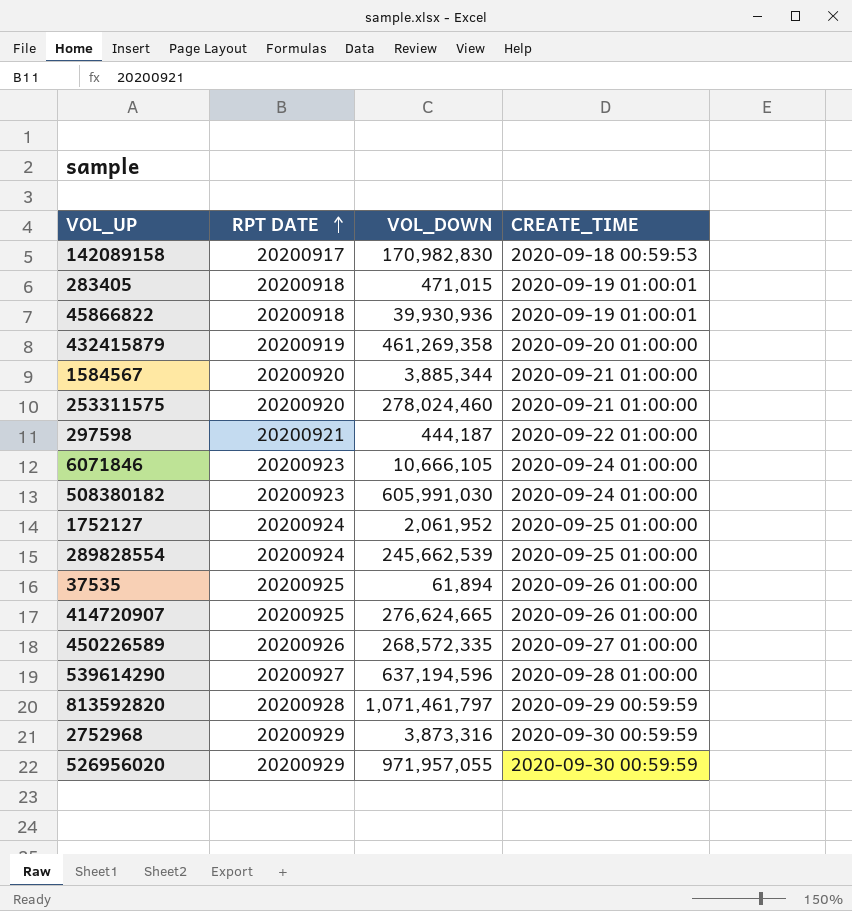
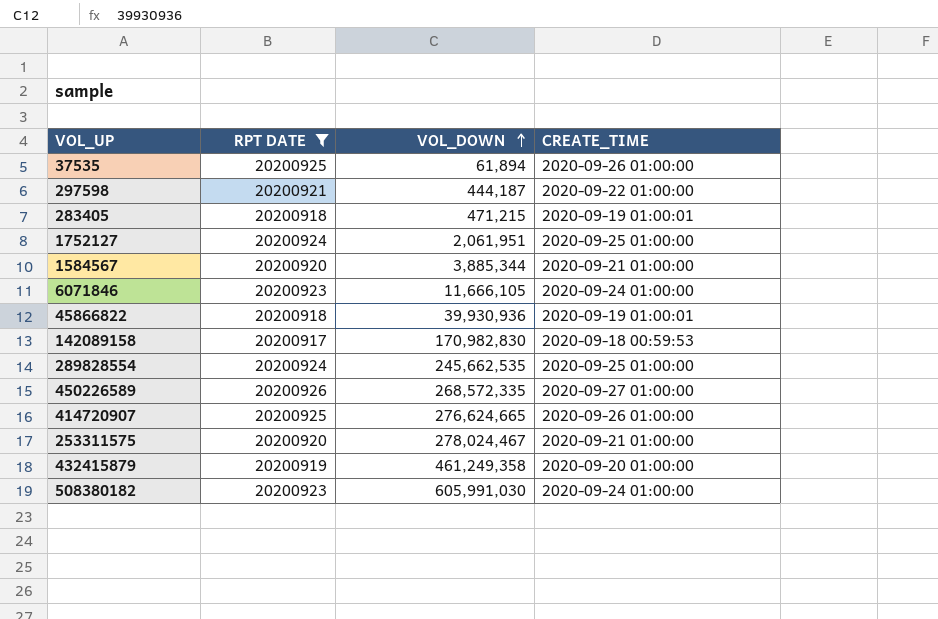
filter: none -> RPT DATE <= 20200926
row order: RPT DATE ascending -> VOL_DOWN ascending
283405 | VOL_DOWN: 471,015 -> 471,215
1752127 | VOL_DOWN: 2,061,952 -> 2,061,951
6071846 | VOL_DOWN: 10,666,105 -> 11,666,105
289828554 | VOL_DOWN: 245,662,539 -> 245,662,535
253311575 | VOL_DOWN: 278,024,460 -> 278,024,467
432415879 | VOL_DOWN: 461,269,358 -> 461,249,358

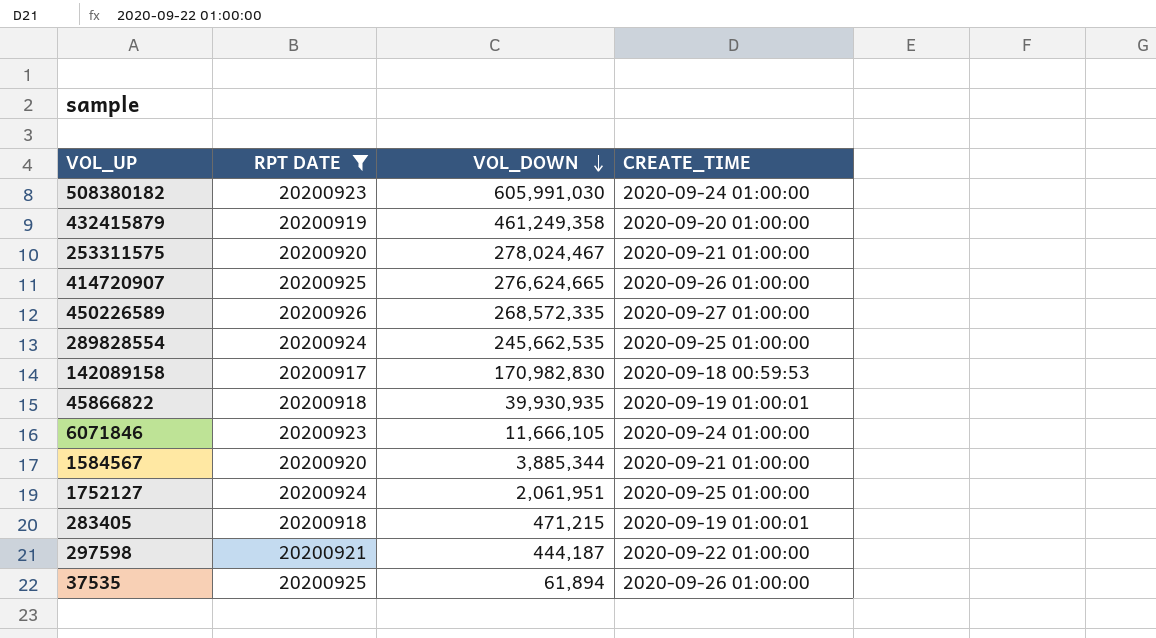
row order: VOL_DOWN ascending -> VOL_DOWN descending
45866822 | VOL_DOWN: 39,930,936 -> 39,930,935

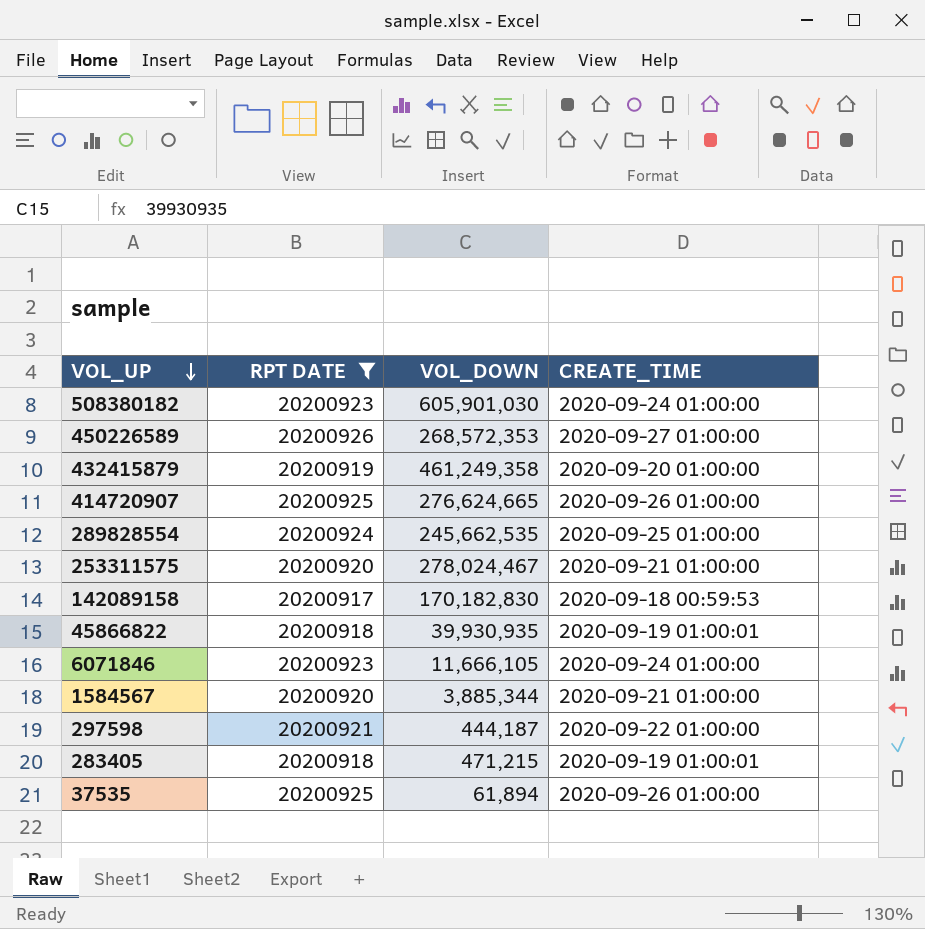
row order: VOL_DOWN descending -> VOL_UP descending
row 1752127: 20200924 | 2,061,951 | 2020-09-25 01:00:00 -> none
508380182 | VOL_DOWN: 605,991,030 -> 605,901,030
450226589 | VOL_DOWN: 268,572,335 -> 268,572,353
142089158 | VOL_DOWN: 170,982,830 -> 170,182,830

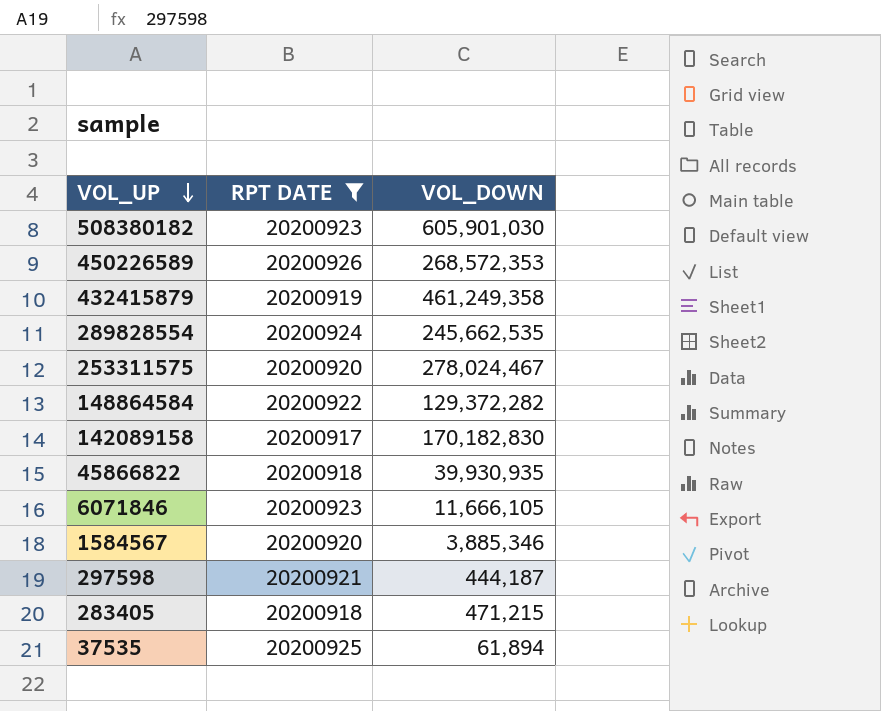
column CREATE_TIME | position: 4 -> none
row 414720907: 20200925 | 276,624,665 | 2020-09-26 01:00:00 -> none
row 148864584: none -> 20200922 | 129,372,282
1584567 | VOL_DOWN: 3,885,344 -> 3,885,346

